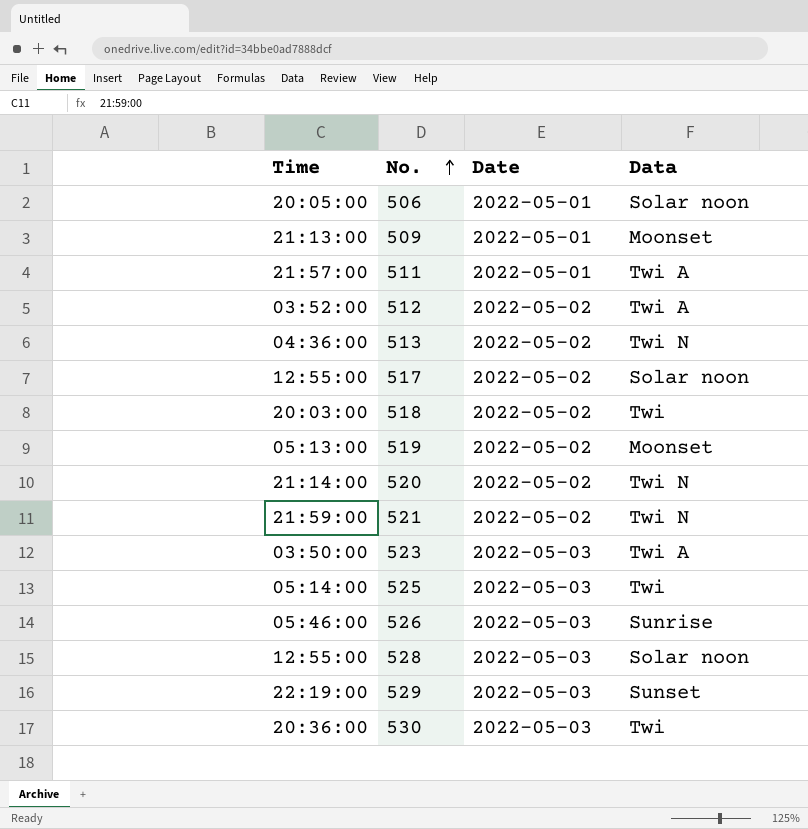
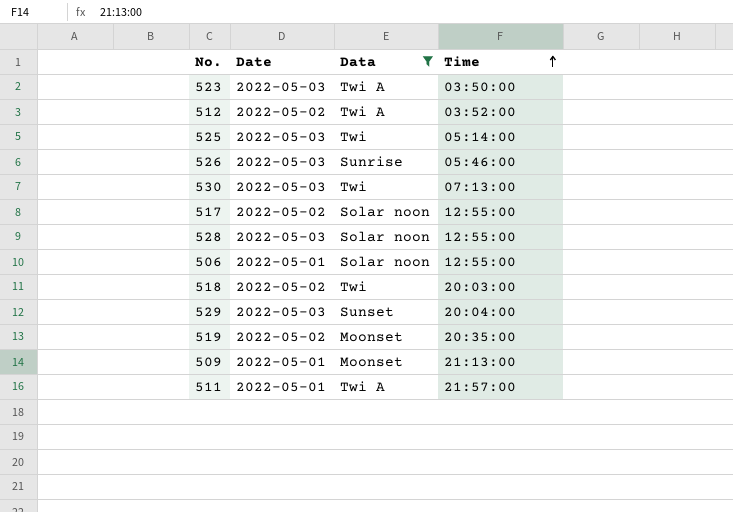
filter: none -> Data != Twi N
row order: No. ascending -> Time ascending
column Time | position: 1 -> 4
530 | Time: 20:36:00 -> 07:13:00
506 | Time: 20:05:00 -> 12:55:00
529 | Time: 22:19:00 -> 20:04:00
519 | Time: 05:13:00 -> 20:35:00

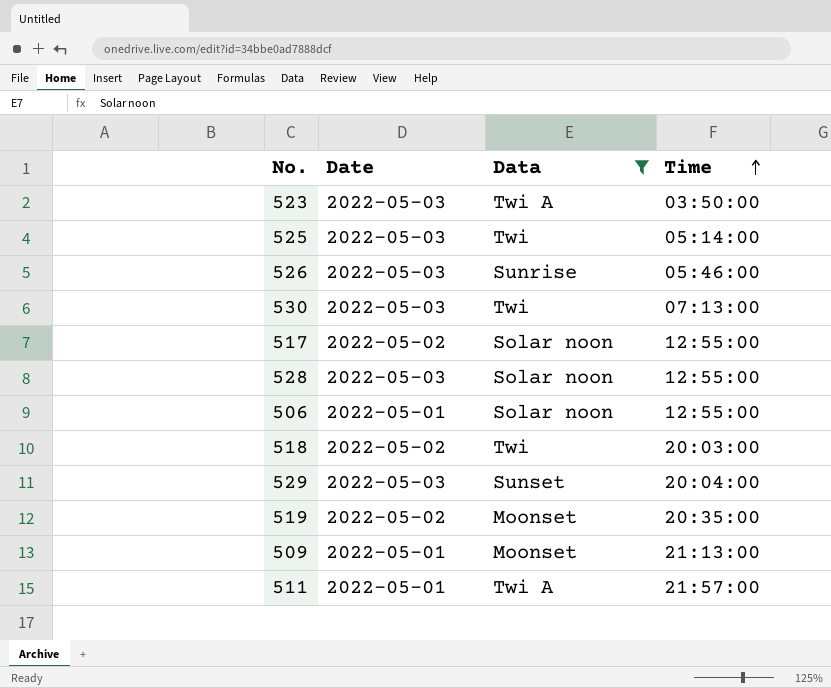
row 512: 2022-05-02 | Twi A | 03:52:00 -> none

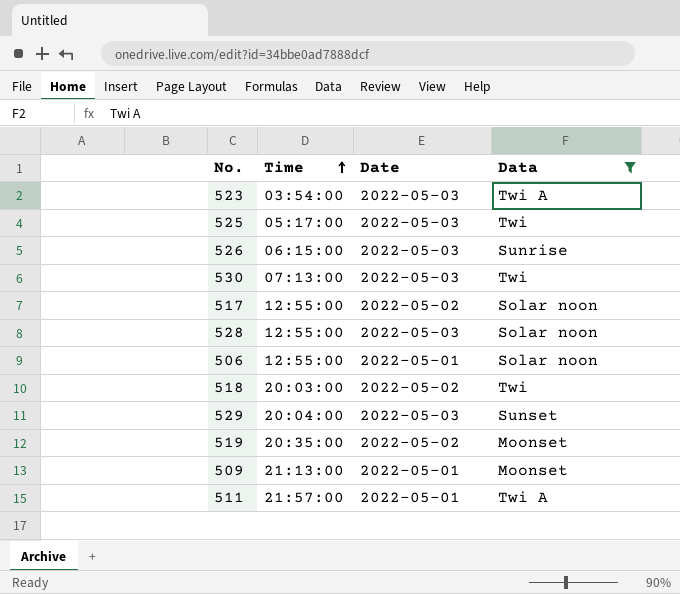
column Time | position: 4 -> 2
523 | Time: 03:50:00 -> 03:54:00
525 | Time: 05:14:00 -> 05:17:00
526 | Time: 05:46:00 -> 06:15:00

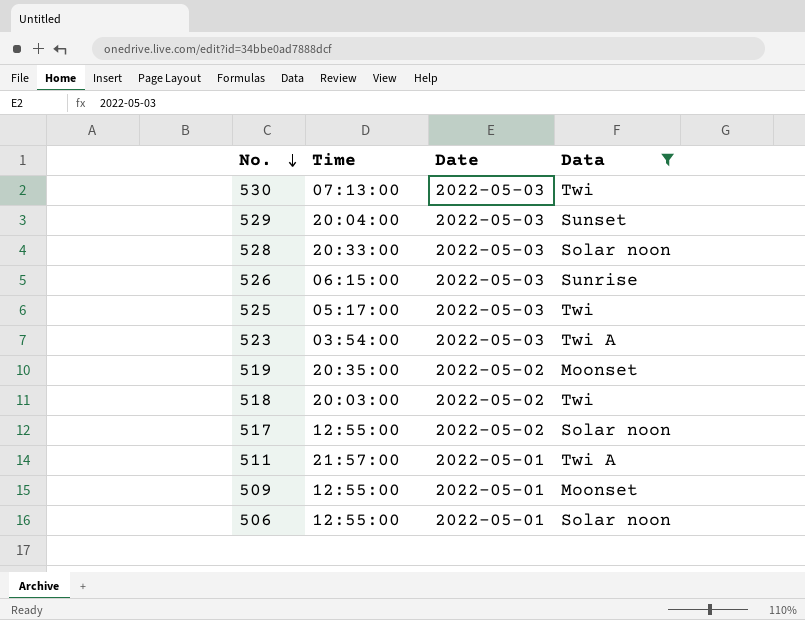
row order: Time ascending -> No. descending
528 | Time: 12:55:00 -> 20:33:00
509 | Time: 21:13:00 -> 12:55:00

